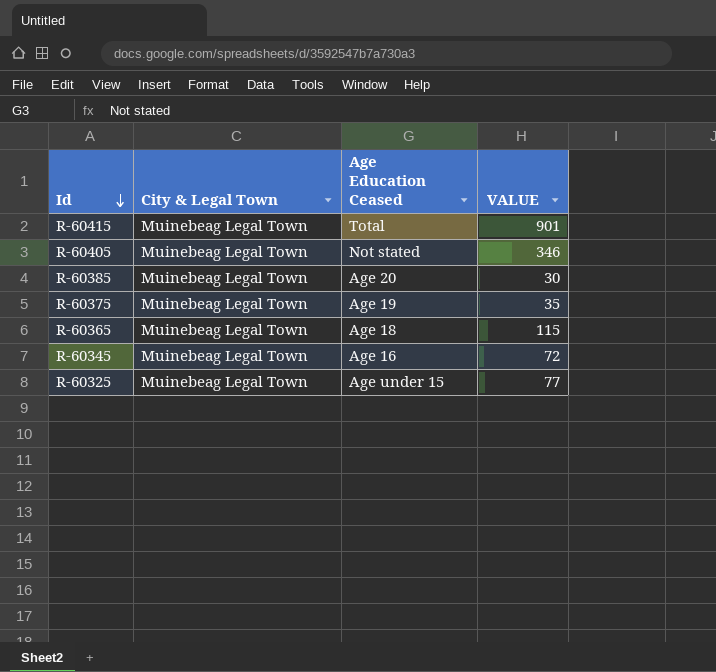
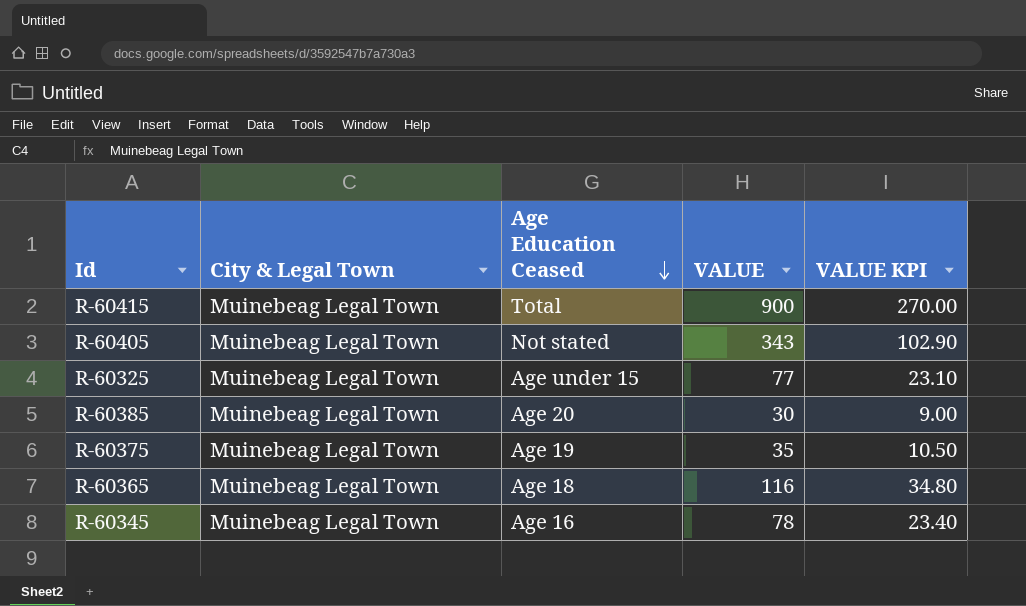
row order: Id descending -> Age Education Ceased descending
column VALUE KPI | formula: none -> [VALUE] * 0.3
R-60415 | VALUE: 901 -> 900
R-60405 | VALUE: 346 -> 343
R-60365 | VALUE: 115 -> 116
R-60345 | VALUE: 72 -> 78

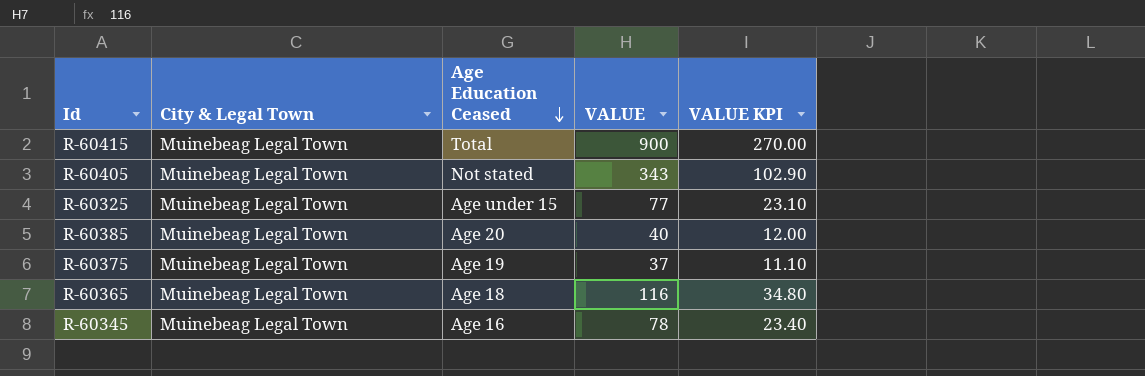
R-60385 | VALUE: 30 -> 40
R-60385 | VALUE KPI: 9.00 -> 12.00
R-60375 | VALUE: 35 -> 37
R-60375 | VALUE KPI: 10.50 -> 11.10

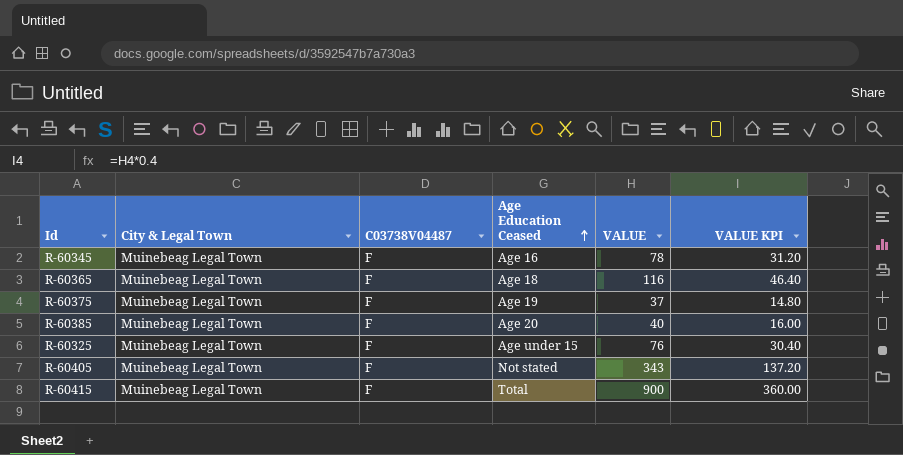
row order: Age Education Ceased descending -> Age Education Ceased ascending
column C03738V04487 | position: none -> 3
column VALUE KPI | formula: [VALUE] * 0.3 -> [VALUE] * 0.4
R-60325 | VALUE: 77 -> 76

